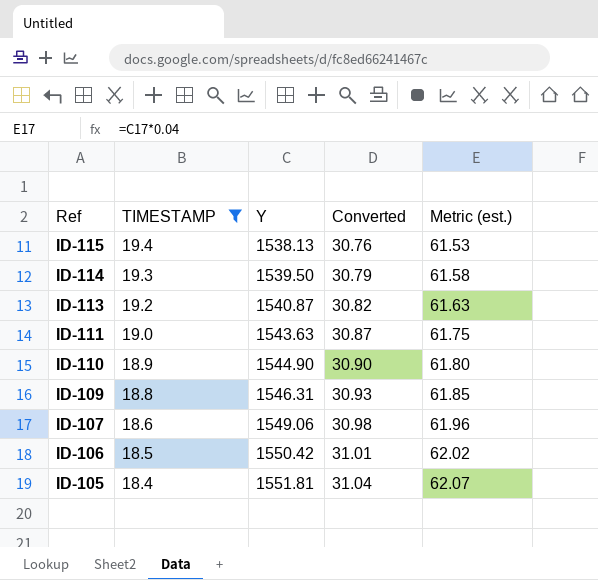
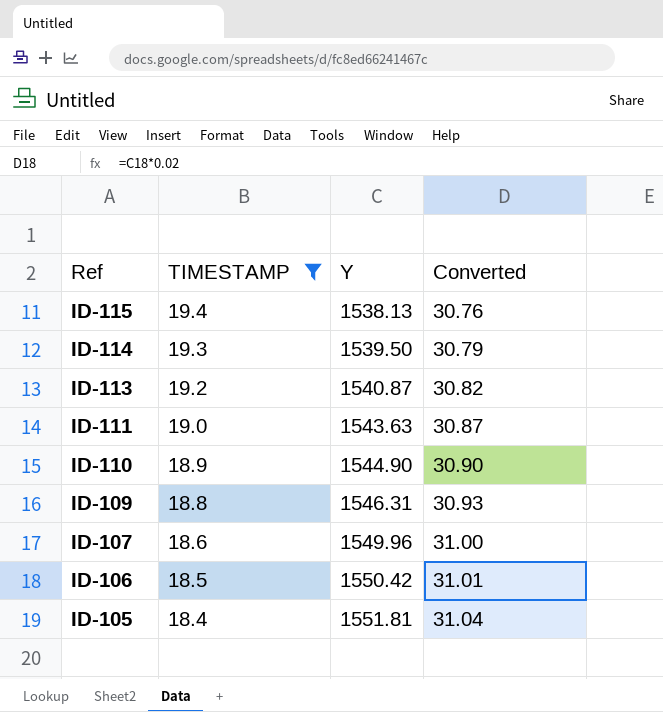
column Metric (est.) | formula: [Y] * 0.04 -> none
ID-107 | Y: 1549.06 -> 1549.96
ID-107 | Converted: 30.98 -> 31.00

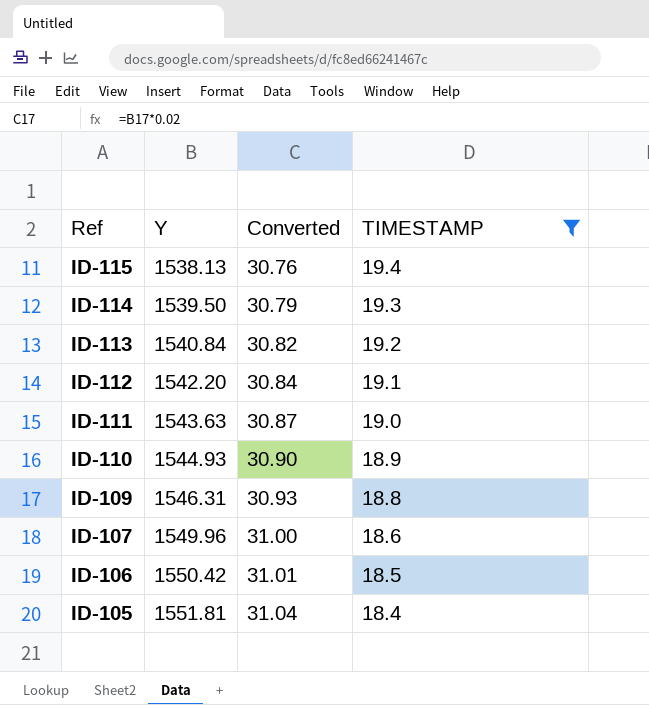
column TIMESTAMP | position: 2 -> 4
ID-113 | Y: 1540.87 -> 1540.84
row ID-112: none -> 1542.20 | 30.84 | 19.1
ID-110 | Y: 1544.90 -> 1544.93

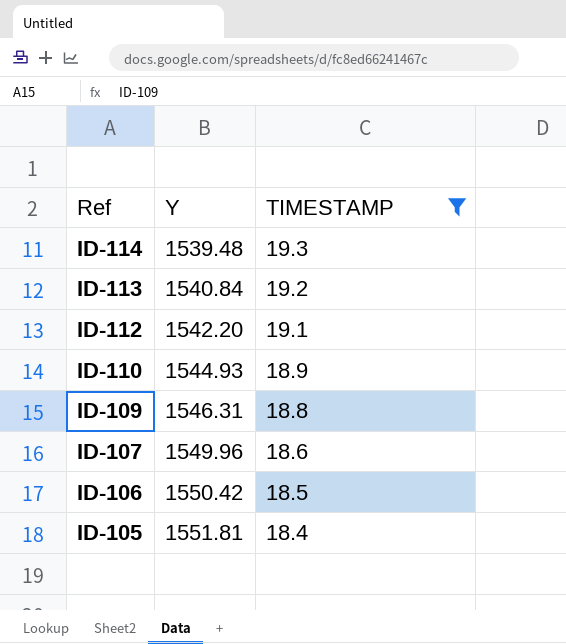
column Converted | formula: [Y] * 0.02 -> none
row ID-115: 1538.13 | 30.76 | 19.4 -> none
row ID-111: 1543.63 | 30.87 | 19.0 -> none
ID-114 | Y: 1539.50 -> 1539.48

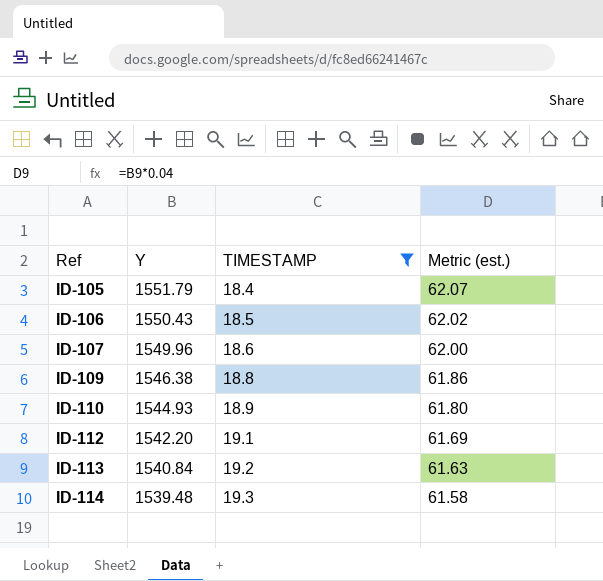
row order: Ref descending -> Ref ascending
column Metric (est.) | formula: none -> [Y] * 0.04
ID-105 | Y: 1551.81 -> 1551.79
ID-106 | Y: 1550.42 -> 1550.43
ID-109 | Y: 1546.31 -> 1546.38

